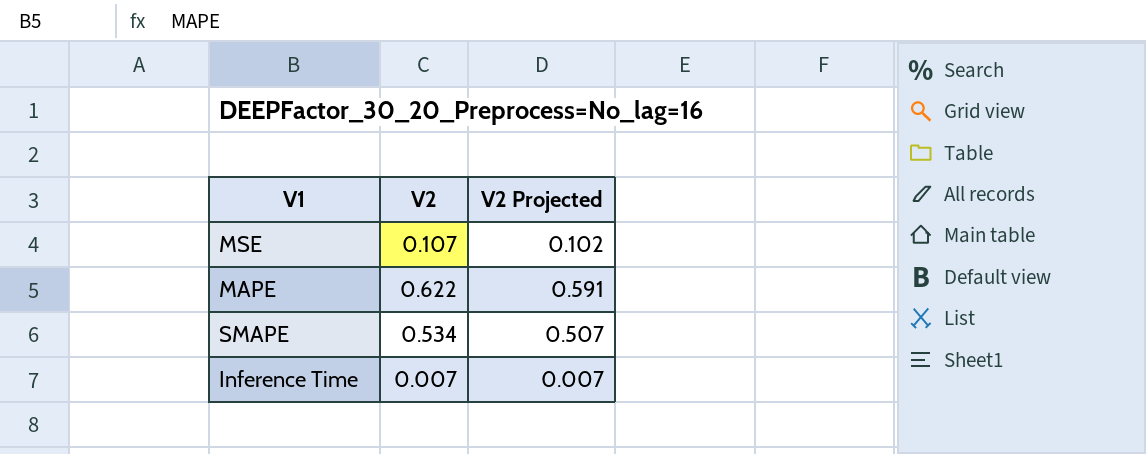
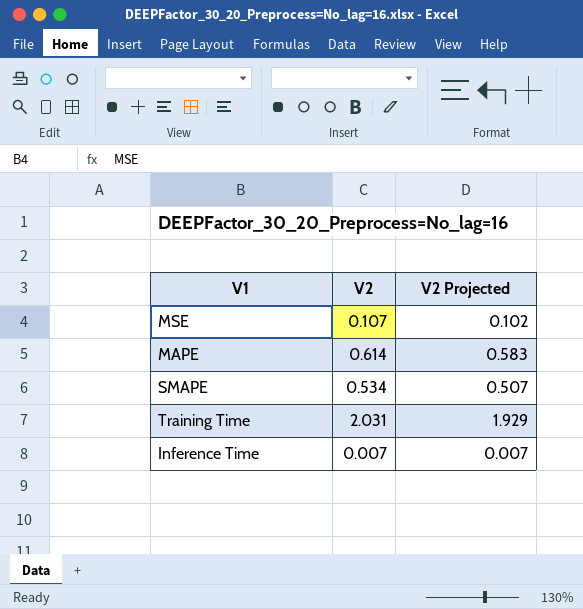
MAPE | V2: 0.622 -> 0.614
MAPE | V2 Projected: 0.591 -> 0.583
row Training Time: none -> 2.031 | 1.929

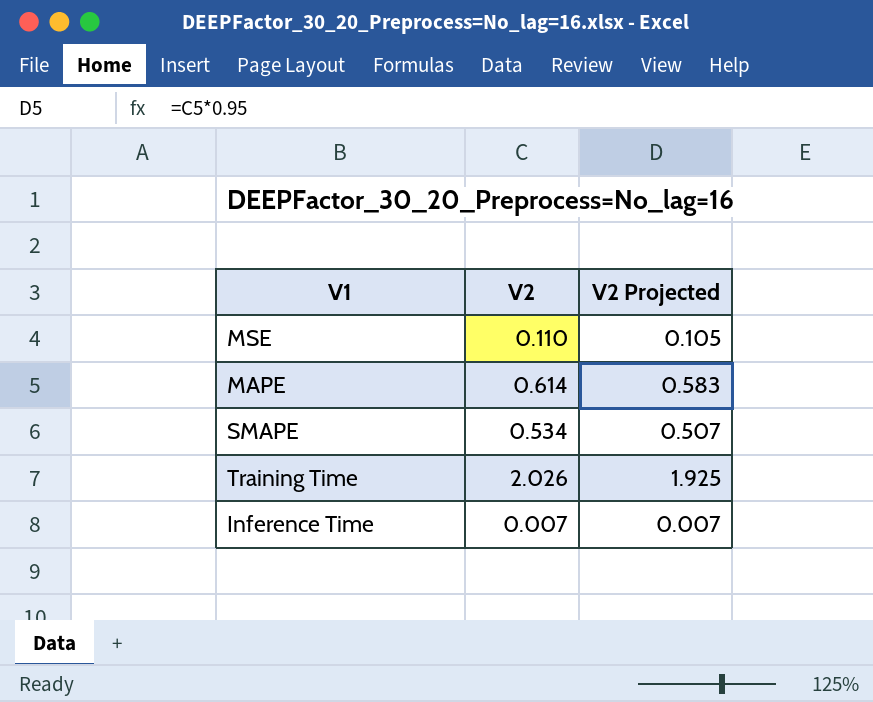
MSE | V2: 0.107 -> 0.110
MSE | V2 Projected: 0.102 -> 0.105
Training Time | V2: 2.031 -> 2.026
Training Time | V2 Projected: 1.929 -> 1.925

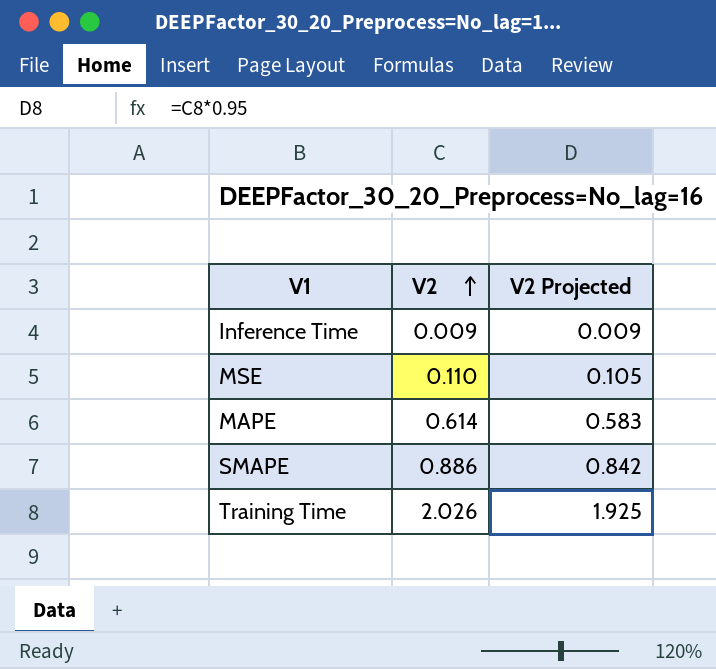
row order: none -> V2 ascending
Inference Time | V2: 0.007 -> 0.009
Inference Time | V2 Projected: 0.007 -> 0.009
SMAPE | V2: 0.534 -> 0.886
SMAPE | V2 Projected: 0.507 -> 0.842

